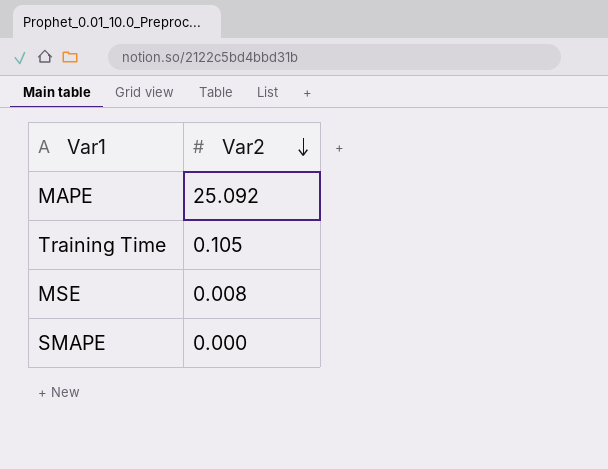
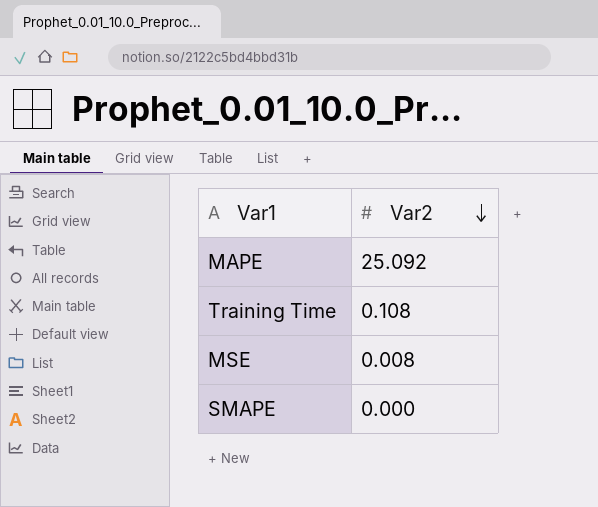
Training Time | Var2: 0.105 -> 0.108

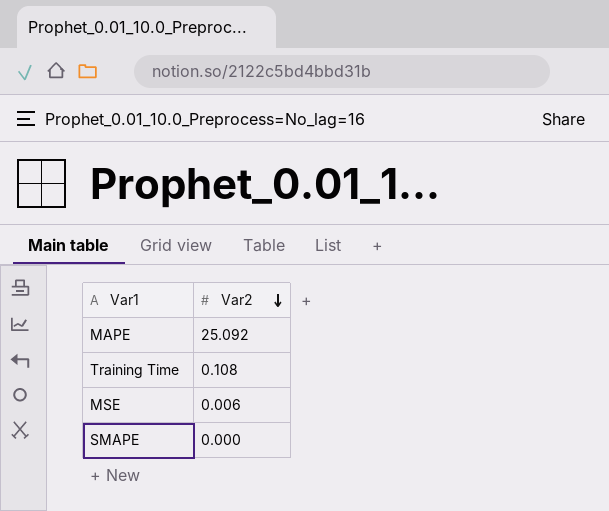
MSE | Var2: 0.008 -> 0.006

